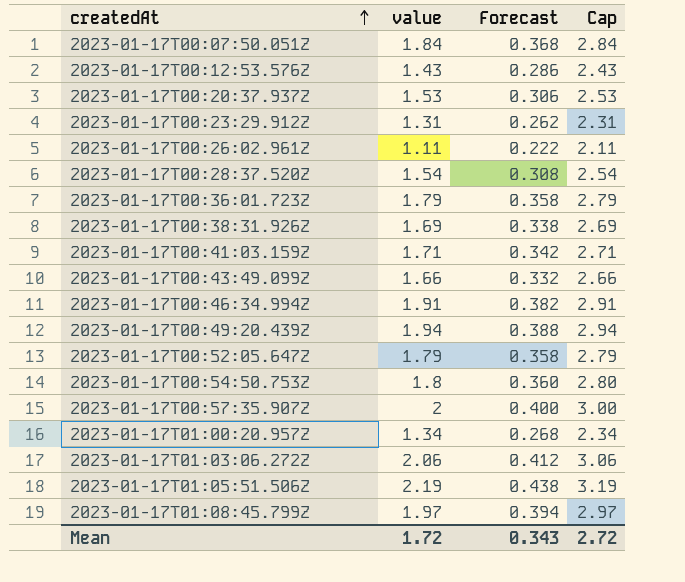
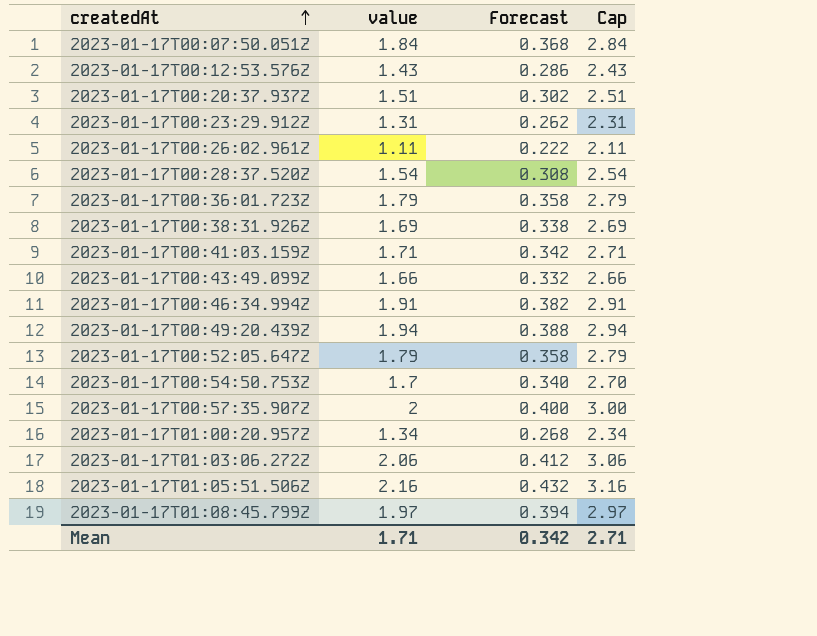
2023-01-17T00:20:37.937Z | value: 1.53 -> 1.51
2023-01-17T00:20:37.937Z | Forecast: 0.306 -> 0.302
2023-01-17T00:20:37.937Z | Cap: 2.53 -> 2.51
2023-01-17T00:54:50.753Z | value: 1.8 -> 1.7
2023-01-17T00:54:50.753Z | Forecast: 0.360 -> 0.340
2023-01-17T00:54:50.753Z | Cap: 2.80 -> 2.70
2023-01-17T01:05:51.506Z | value: 2.19 -> 2.16
2023-01-17T01:05:51.506Z | Forecast: 0.438 -> 0.432
2023-01-17T01:05:51.506Z | Cap: 3.19 -> 3.16
Mean | value: 1.72 -> 1.71
Mean | Forecast: 0.343 -> 0.342
Mean | Cap: 2.72 -> 2.71

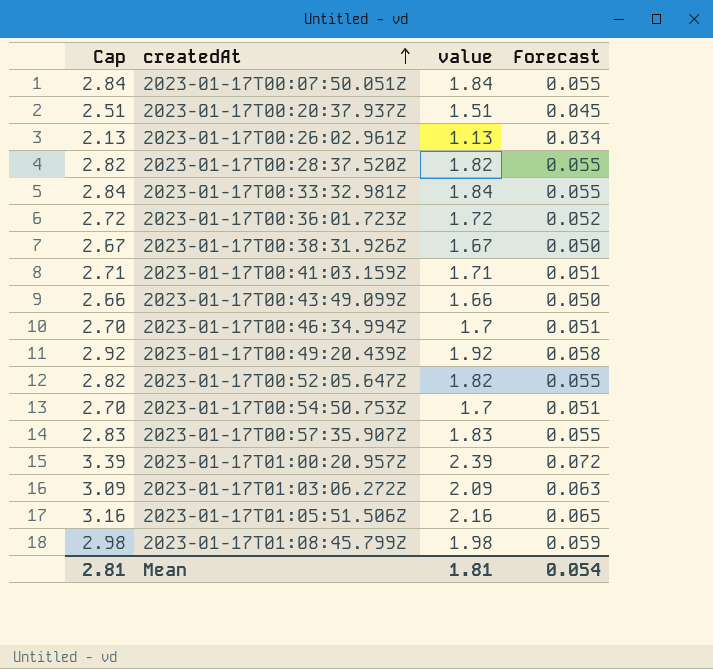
column Cap | position: 4 -> 1
column Forecast | formula: [value] * 0.2 -> [value] * 0.03
row 2023-01-17T00:12:53.576Z: 1.43 | 0.286 | 2.43 -> none
row 2023-01-17T00:23:29.912Z: 1.31 | 0.262 | 2.31 -> none
2023-01-17T00:26:02.961Z | Cap: 2.11 -> 2.13
2023-01-17T00:26:02.961Z | value: 1.11 -> 1.13
2023-01-17T00:28:37.520Z | Cap: 2.54 -> 2.82
2023-01-17T00:28:37.520Z | value: 1.54 -> 1.82
row 2023-01-17T00:33:32.981Z: none -> 2.84 | 1.84 | 0.055
2023-01-17T00:36:01.723Z | Cap: 2.79 -> 2.72
2023-01-17T00:36:01.723Z | value: 1.79 -> 1.72
2023-01-17T00:38:31.926Z | Cap: 2.69 -> 2.67
2023-01-17T00:38:31.926Z | value: 1.69 -> 1.67
2023-01-17T00:46:34.994Z | Cap: 2.91 -> 2.70
2023-01-17T00:46:34.994Z | value: 1.91 -> 1.7
2023-01-17T00:49:20.439Z | Cap: 2.94 -> 2.92
2023-01-17T00:49:20.439Z | value: 1.94 -> 1.92
2023-01-17T00:52:05.647Z | Cap: 2.79 -> 2.82
2023-01-17T00:52:05.647Z | value: 1.79 -> 1.82
2023-01-17T00:57:35.907Z | Cap: 3.00 -> 2.83
2023-01-17T00:57:35.907Z | value: 2 -> 1.83
2023-01-17T01:00:20.957Z | Cap: 2.34 -> 3.39
2023-01-17T01:00:20.957Z | value: 1.34 -> 2.39
2023-01-17T01:03:06.272Z | Cap: 3.06 -> 3.09
2023-01-17T01:03:06.272Z | value: 2.06 -> 2.09
2023-01-17T01:08:45.799Z | Cap: 2.97 -> 2.98
2023-01-17T01:08:45.799Z | value: 1.97 -> 1.98
Mean | Cap: 2.71 -> 2.81
Mean | value: 1.71 -> 1.81
Mean | Forecast: 0.342 -> 0.054

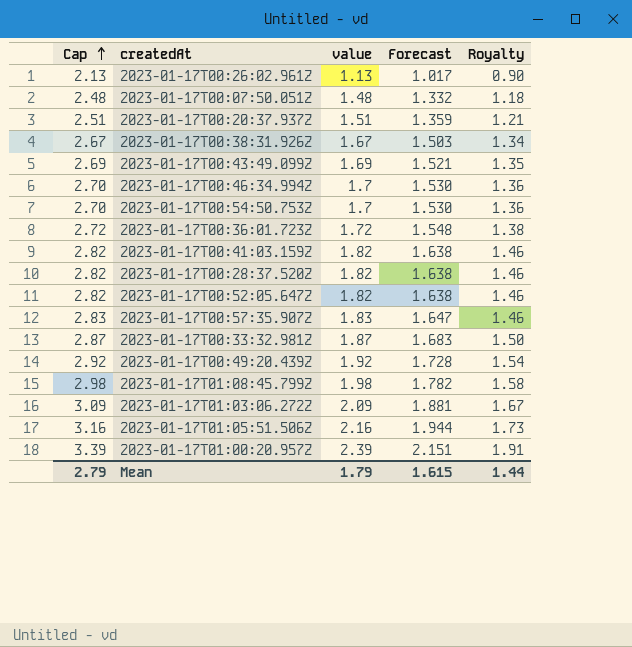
row order: createdAt ascending -> Cap ascending
column Forecast | formula: [value] * 0.03 -> [value] * 0.9
column Royalty | formula: none -> [value] * 0.8
2023-01-17T00:07:50.051Z | Cap: 2.84 -> 2.48
2023-01-17T00:07:50.051Z | value: 1.84 -> 1.48
2023-01-17T00:43:49.099Z | Cap: 2.66 -> 2.69
2023-01-17T00:43:49.099Z | value: 1.66 -> 1.69
2023-01-17T00:41:03.159Z | Cap: 2.71 -> 2.82
2023-01-17T00:41:03.159Z | value: 1.71 -> 1.82
2023-01-17T00:33:32.981Z | Cap: 2.84 -> 2.87
2023-01-17T00:33:32.981Z | value: 1.84 -> 1.87
Mean | Cap: 2.81 -> 2.79
Mean | value: 1.81 -> 1.79
Mean | Forecast: 0.054 -> 1.615

